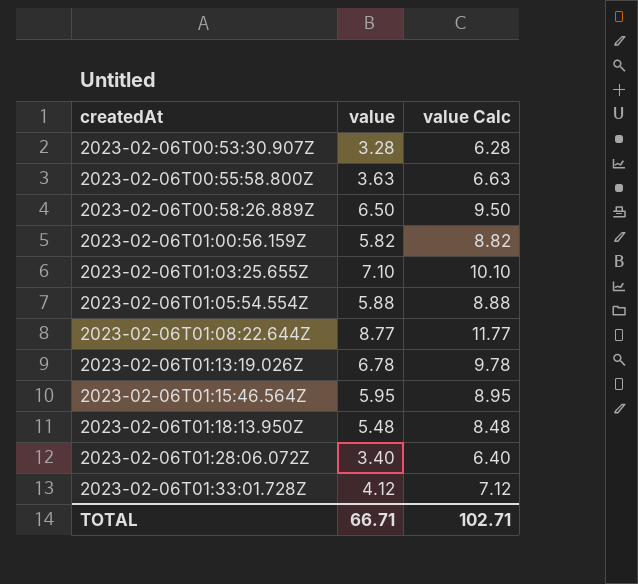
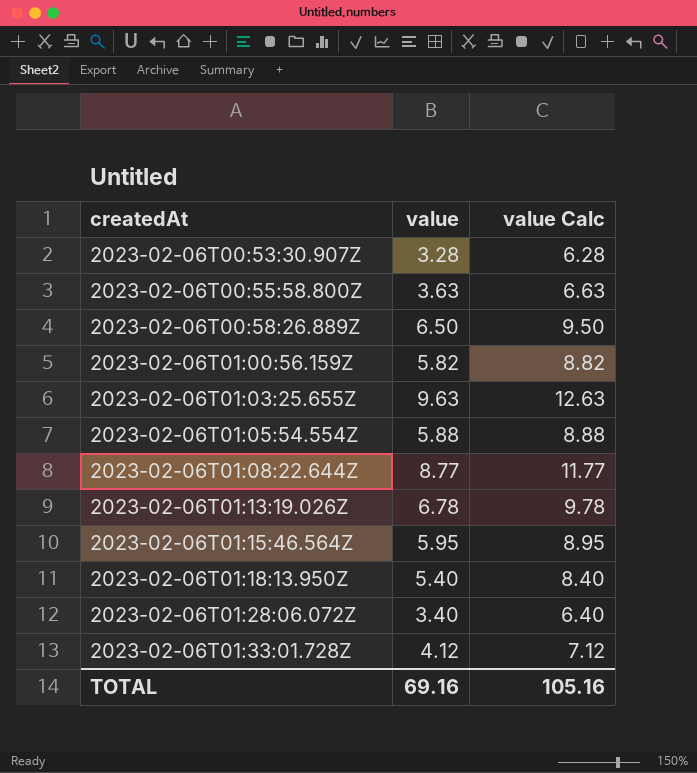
2023-02-06T01:03:25.655Z | value: 7.10 -> 9.63
2023-02-06T01:03:25.655Z | value Calc: 10.10 -> 12.63
2023-02-06T01:18:13.950Z | value: 5.48 -> 5.40
2023-02-06T01:18:13.950Z | value Calc: 8.48 -> 8.40
TOTAL | value: 66.71 -> 69.16
TOTAL | value Calc: 102.71 -> 105.16

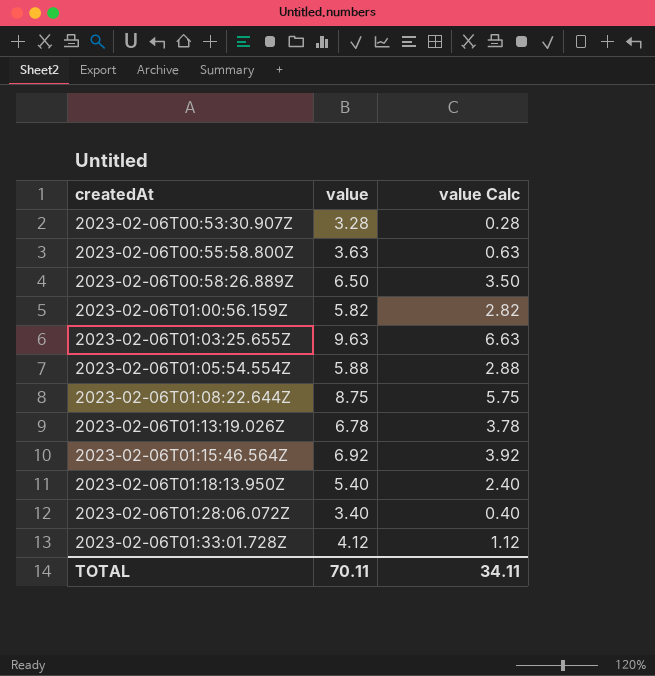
column value Calc | formula: [value] + 3 -> [value] - 3
2023-02-06T01:08:22.644Z | value: 8.77 -> 8.75
2023-02-06T01:15:46.564Z | value: 5.95 -> 6.92
TOTAL | value: 69.16 -> 70.11
TOTAL | value Calc: 105.16 -> 34.11

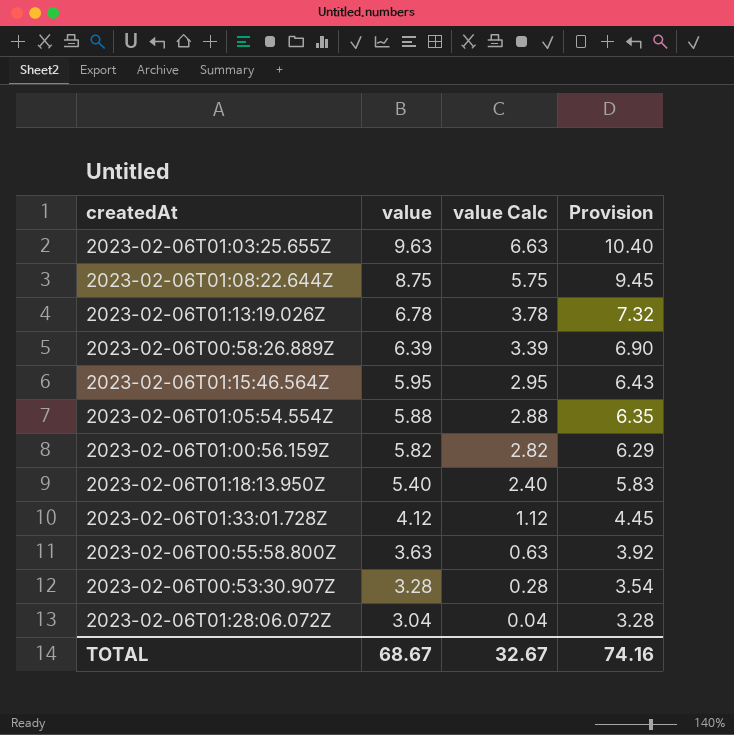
row order: createdAt ascending -> value descending
column Provision | formula: none -> [value] * 1.08
2023-02-06T00:58:26.889Z | value: 6.50 -> 6.39
2023-02-06T00:58:26.889Z | value Calc: 3.50 -> 3.39
2023-02-06T01:15:46.564Z | value: 6.92 -> 5.95
2023-02-06T01:15:46.564Z | value Calc: 3.92 -> 2.95
2023-02-06T01:28:06.072Z | value: 3.40 -> 3.04
2023-02-06T01:28:06.072Z | value Calc: 0.40 -> 0.04
TOTAL | value: 70.11 -> 68.67
TOTAL | value Calc: 34.11 -> 32.67

